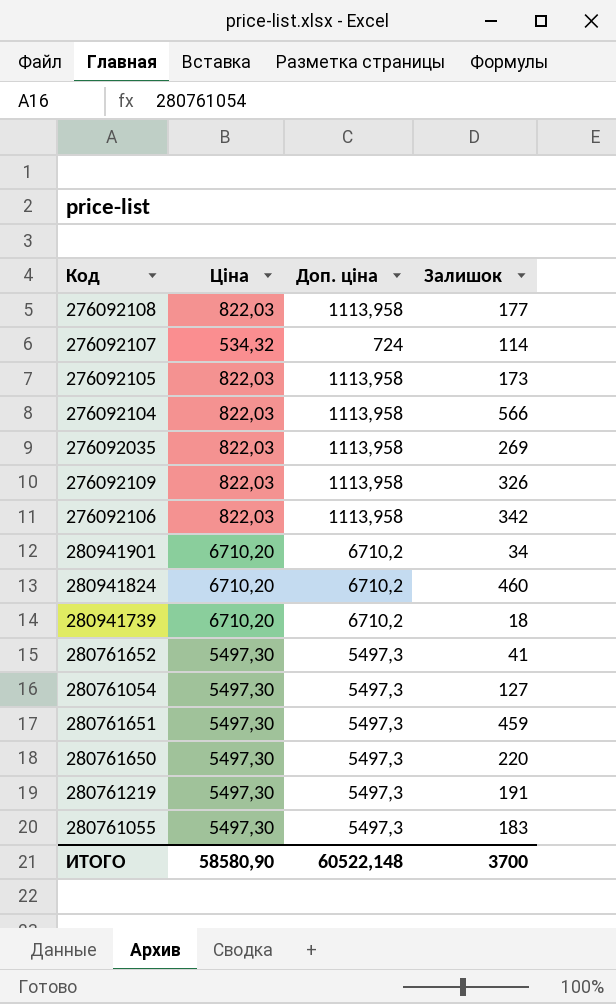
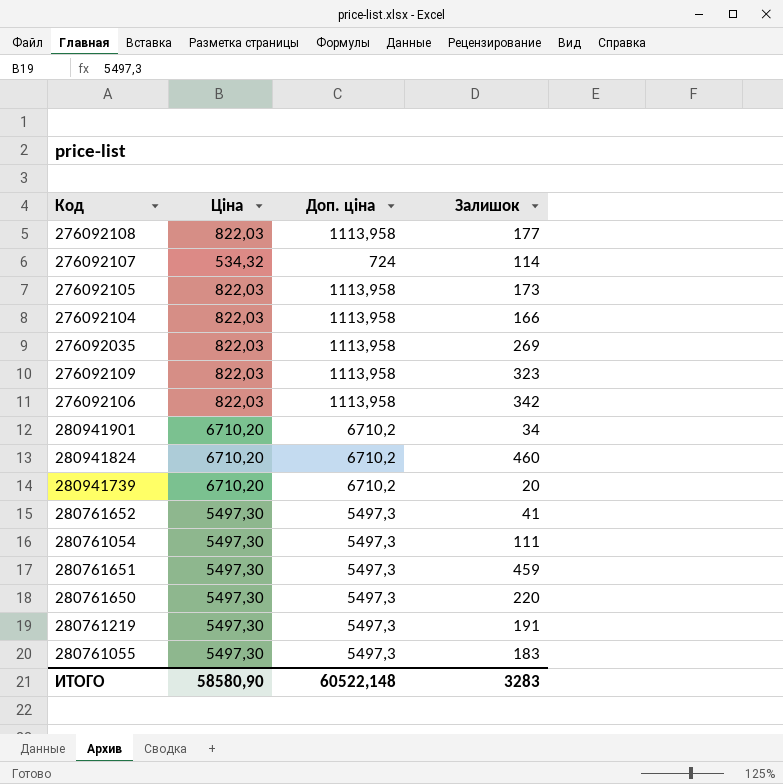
276092104 | Залишок: 566 -> 166
276092109 | Залишок: 326 -> 323
280941739 | Залишок: 18 -> 20
280761054 | Залишок: 127 -> 111
ИТОГО | Залишок: 3700 -> 3283

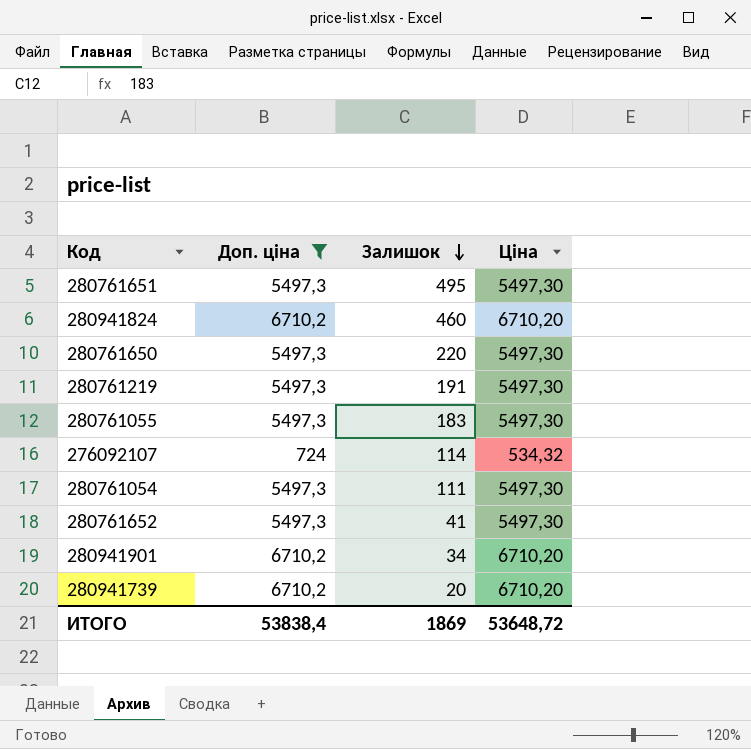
filter: none -> Доп. ціна != 1113,958
row order: none -> Залишок descending
column Ціна | position: 2 -> 4
280761651 | Залишок: 459 -> 495
ИТОГО | Доп. ціна: 60522,148 -> 53838,4
ИТОГО | Залишок: 3283 -> 1869
ИТОГО | Ціна: 58580,90 -> 53648,72

